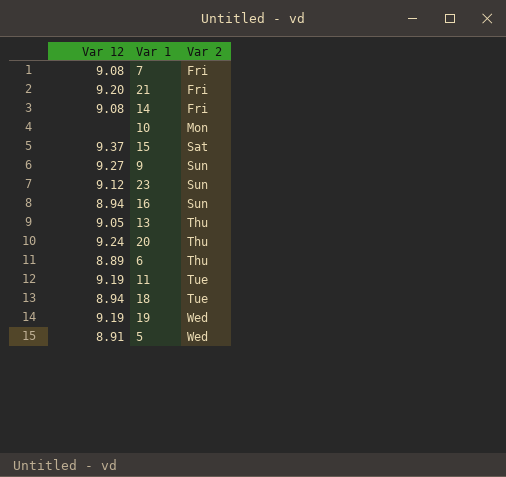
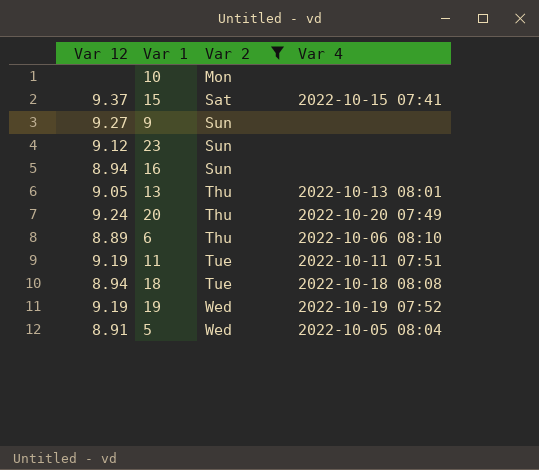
filter: none -> Var 2 != Fri
column Var 4 | position: none -> 4

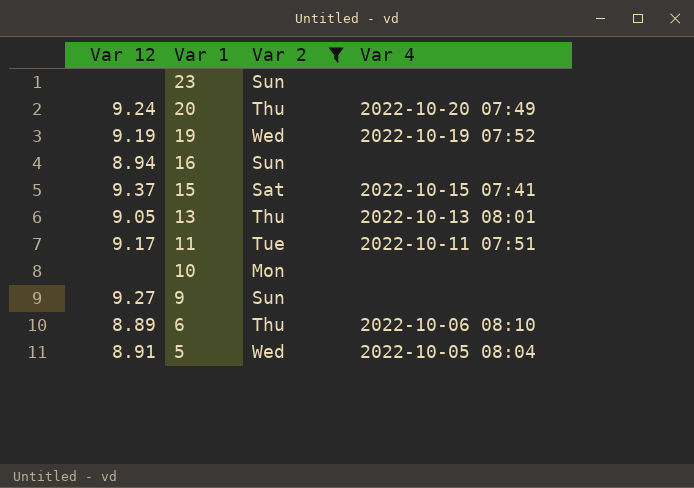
row order: Var 2 ascending -> Var 1 descending
row 18: 8.94 | Tue | 2022-10-18 08:08 -> none
23 | Var 12: 9.12 -> none
11 | Var 12: 9.19 -> 9.17

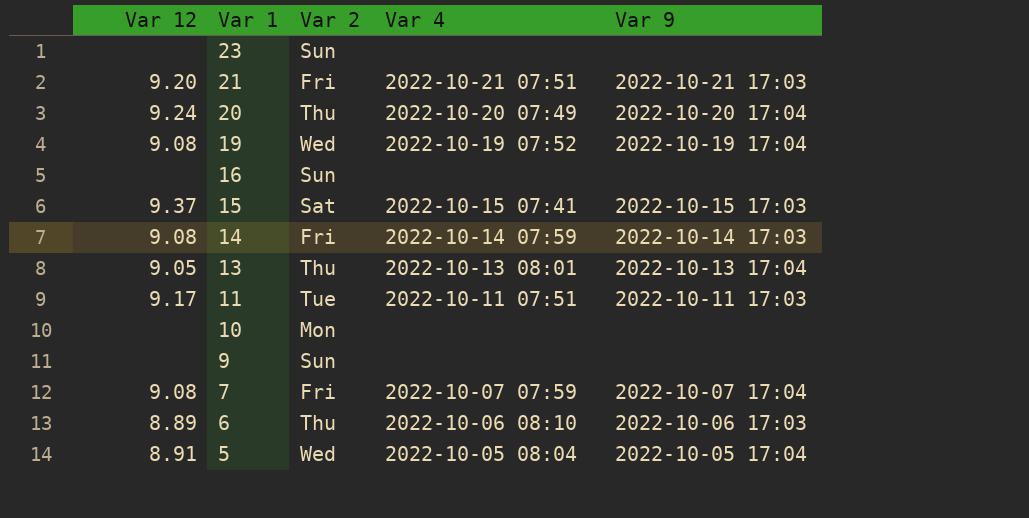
filter: Var 2 != Fri -> none
column Var 9 | position: none -> 5
19 | Var 12: 9.19 -> 9.08
16 | Var 12: 8.94 -> none
9 | Var 12: 9.27 -> none

